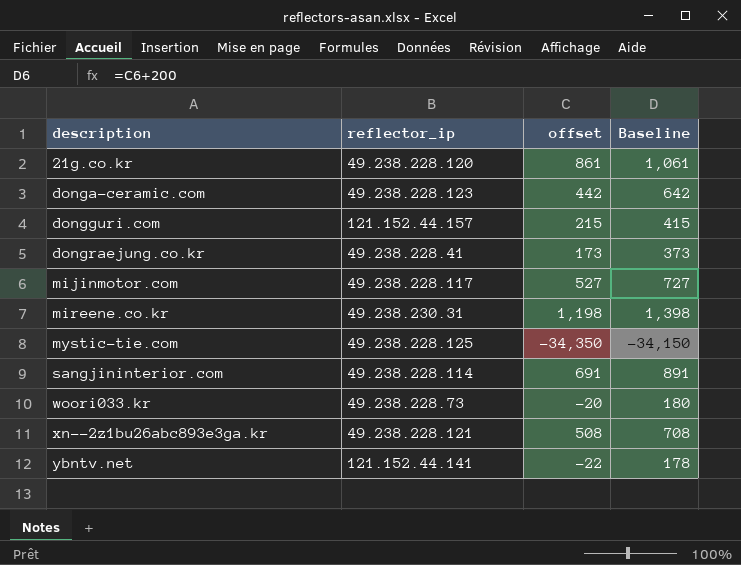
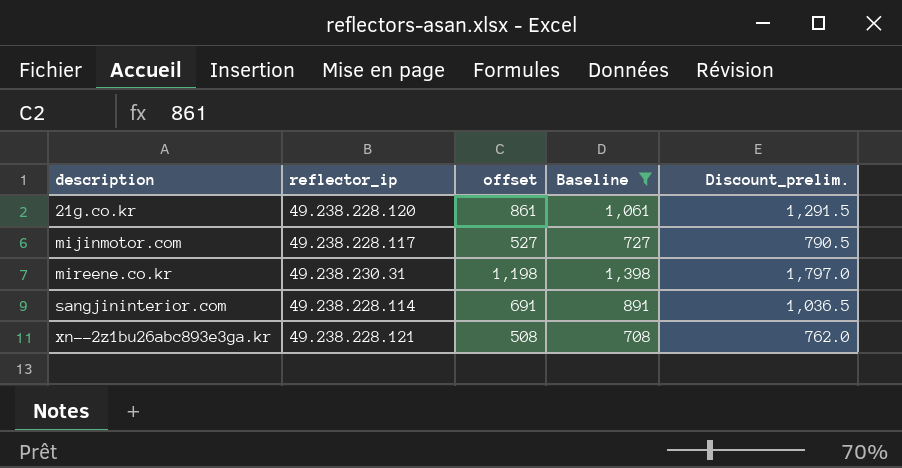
filter: none -> Baseline >= 708
column Discount_prelim. | formula: none -> [offset] * 1.5

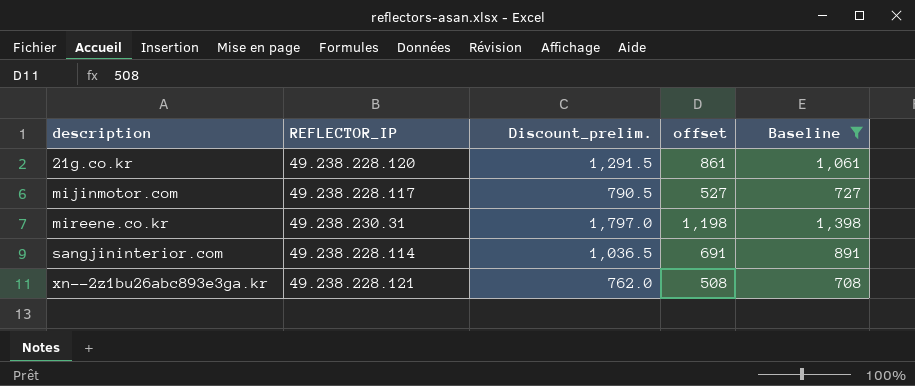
column name: reflector_ip -> REFLECTOR_IP
column Discount_prelim. | position: 5 -> 3

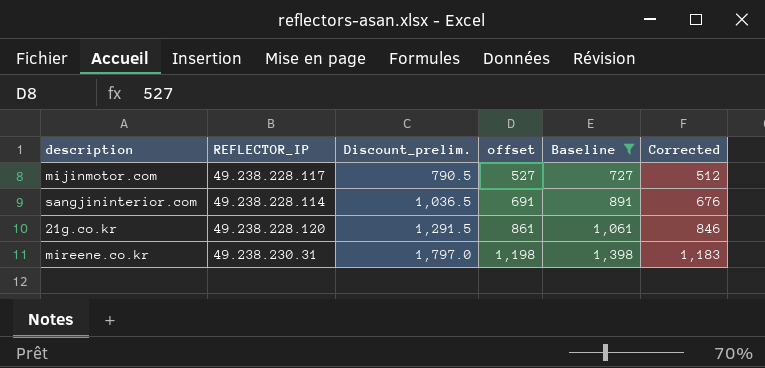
row order: description ascending -> Discount_prelim. ascending
column Corrected | formula: none -> [offset] - 15
row xn--2z1bu26abc893e3ga.kr: 49.238.228.121 | 762.0 | 508 | 708 -> none

